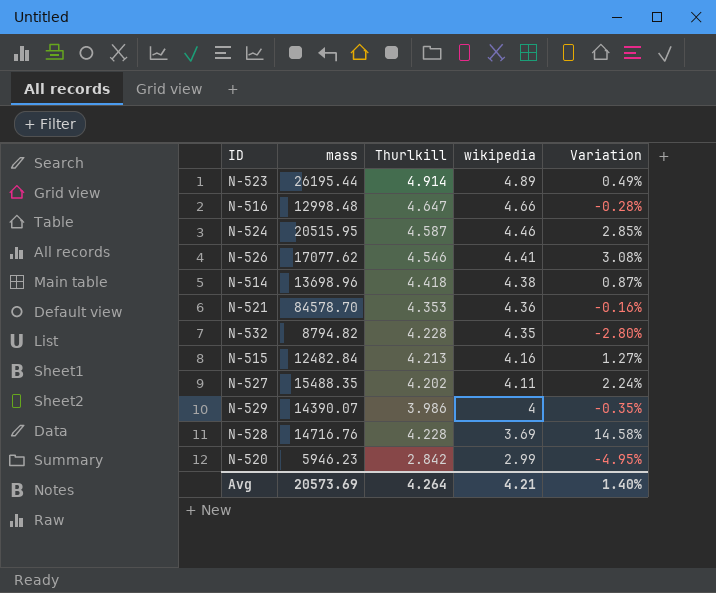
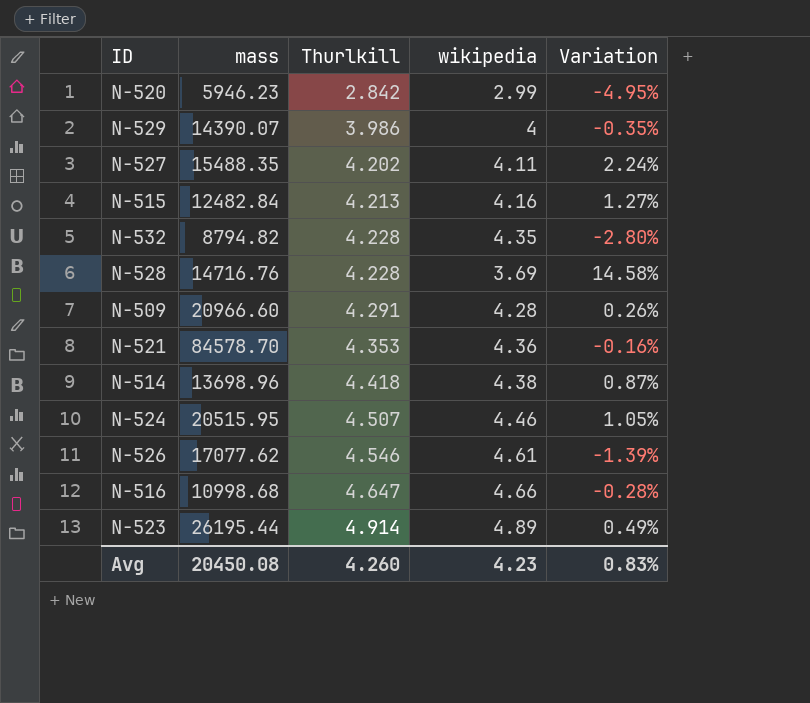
row order: wikipedia descending -> Thurlkill ascending
row N-509: none -> 20966.60 | 4.291 | 4.28 | 0.26%
N-524 | Thurlkill: 4.587 -> 4.507
N-524 | Variation: 2.85% -> 1.05%
N-526 | wikipedia: 4.41 -> 4.61
N-526 | Variation: 3.08% -> -1.39%
N-516 | mass: 12998.48 -> 10998.68
Avg | mass: 20573.69 -> 20450.08
Avg | Thurlkill: 4.264 -> 4.260
Avg | wikipedia: 4.21 -> 4.23
Avg | Variation: 1.40% -> 0.83%

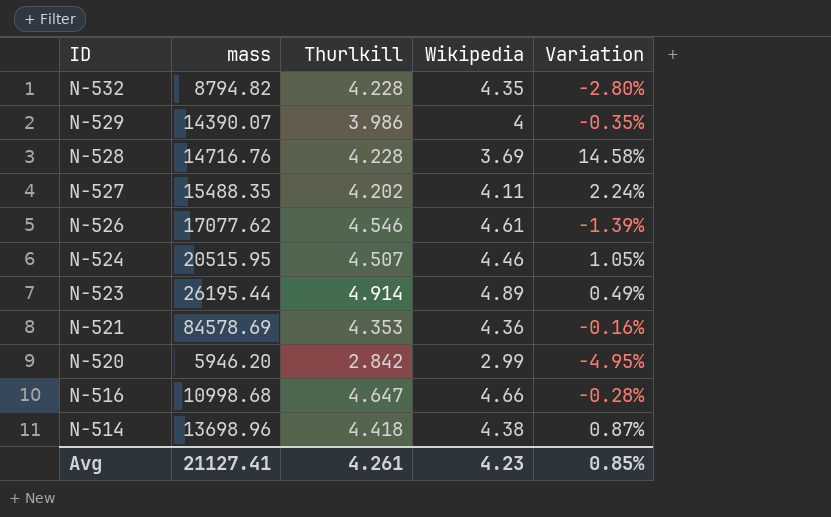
row order: Thurlkill ascending -> ID descending
column name: wikipedia -> Wikipedia
row N-515: 12482.84 | 4.213 | 4.16 | 1.27% -> none
row N-509: 20966.60 | 4.291 | 4.28 | 0.26% -> none
N-521 | mass: 84578.70 -> 84578.69
N-520 | mass: 5946.23 -> 5946.20
Avg | mass: 20450.08 -> 21127.41
Avg | Thurlkill: 4.260 -> 4.261
Avg | Variation: 0.83% -> 0.85%

